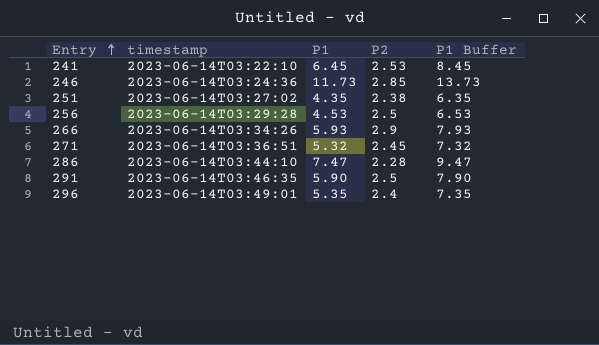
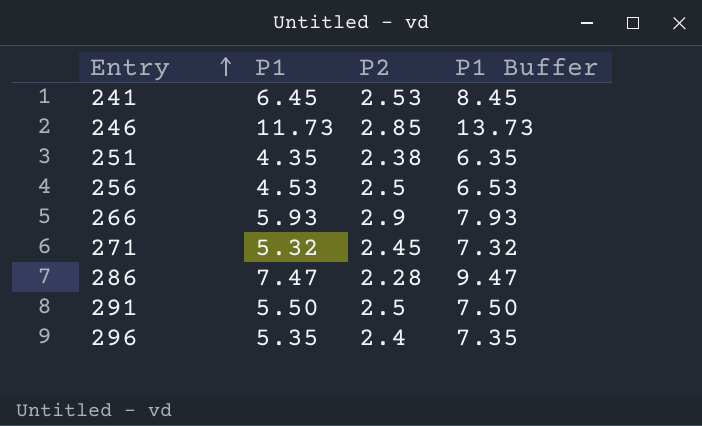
column timestamp | position: 2 -> none
291 | P1: 5.90 -> 5.50
291 | P1 Buffer: 7.90 -> 7.50

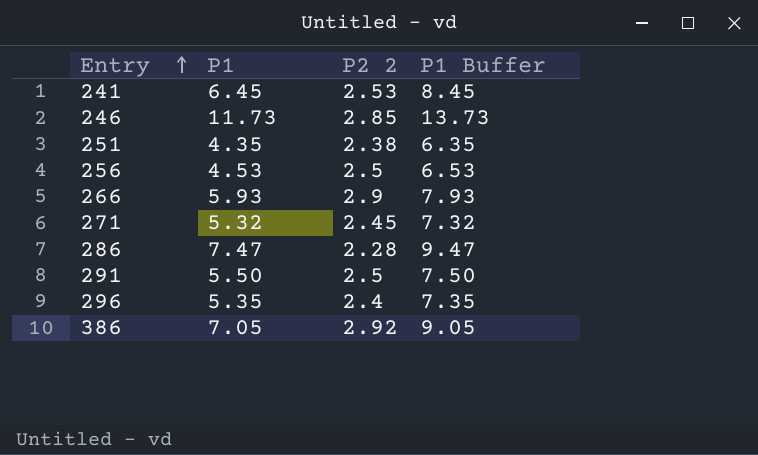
column name: P2 -> P2 2
row 386: none -> 7.05 | 2.92 | 9.05

